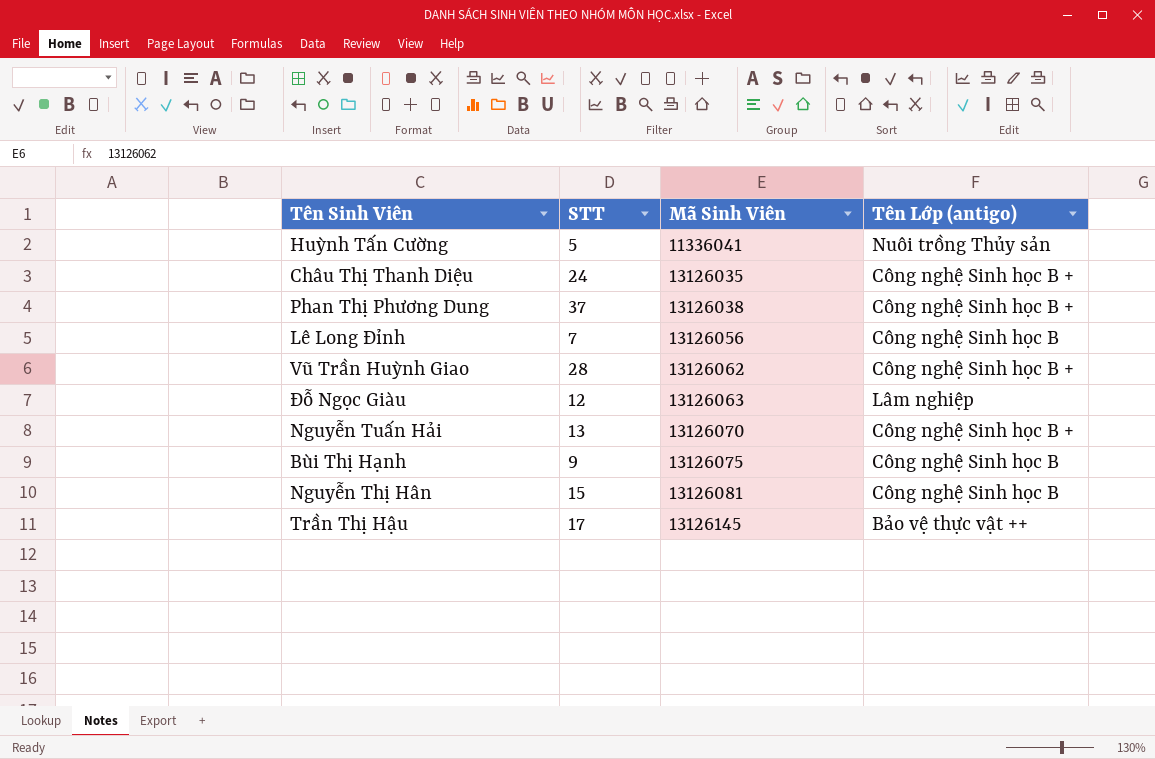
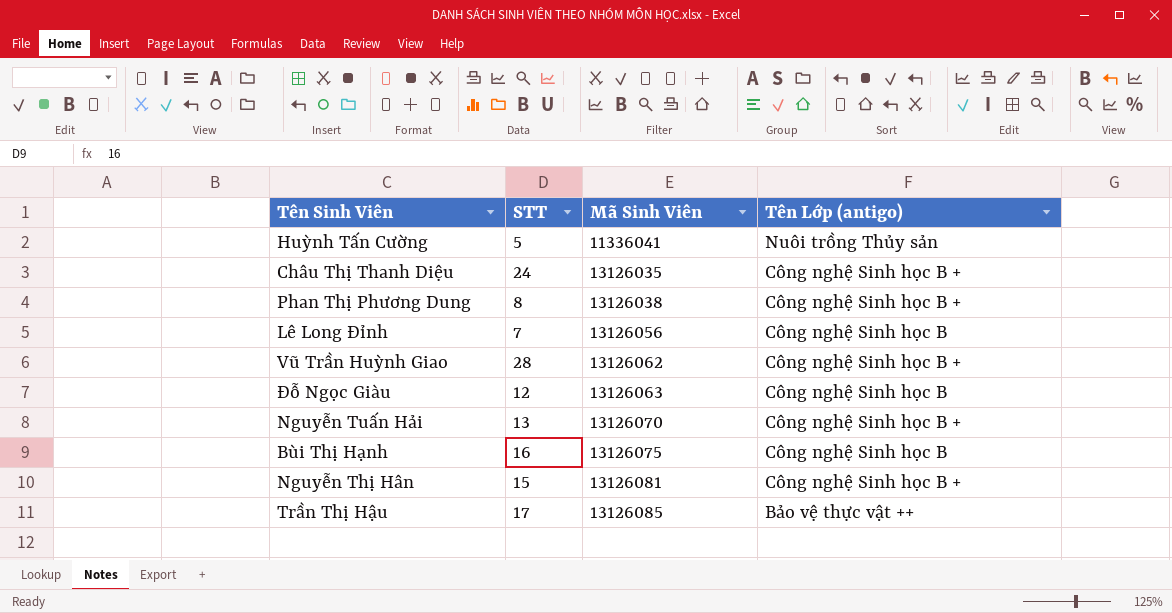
Phan Thị Phương Dung | STT: 37 -> 8
Đỗ Ngọc Giàu | Tên Lớp (antigo): Lâm nghiệp -> Công nghệ Sinh học B
Bùi Thị Hạnh | STT: 9 -> 16
Nguyễn Thị Hân | Tên Lớp (antigo): Công nghệ Sinh học B -> Công nghệ Sinh học B +
Trần Thị Hậu | Mã Sinh Viên: 13126145 -> 13126085

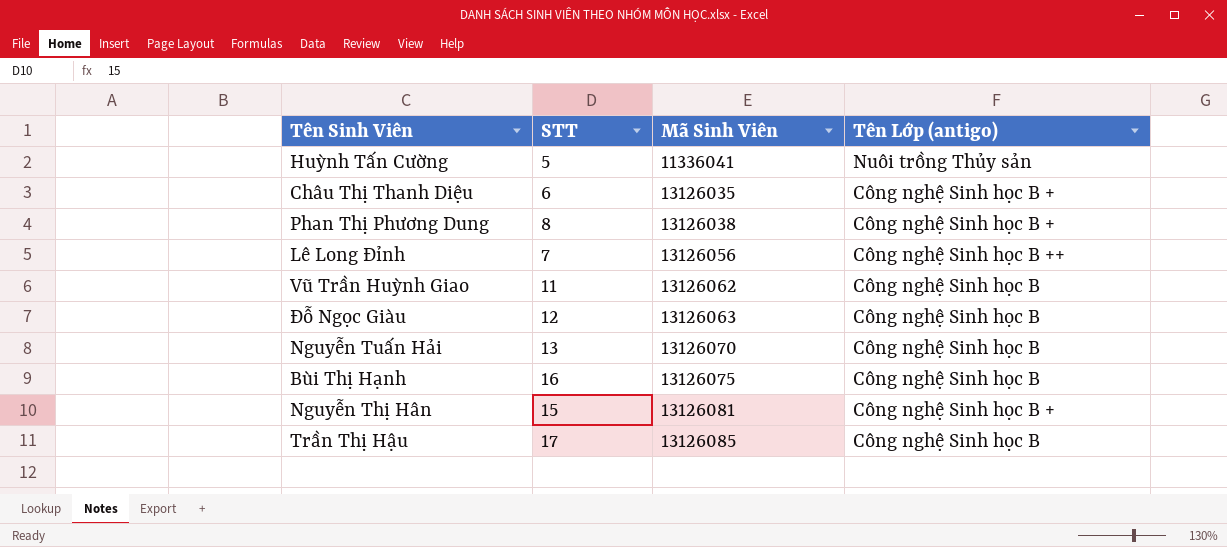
Châu Thị Thanh Diệu | STT: 24 -> 6
Lê Long Đỉnh | Tên Lớp (antigo): Công nghệ Sinh học B -> Công nghệ Sinh học B ++
Vũ Trần Huỳnh Giao | STT: 28 -> 11
Vũ Trần Huỳnh Giao | Tên Lớp (antigo): Công nghệ Sinh học B + -> Công nghệ Sinh học B
Nguyễn Tuấn Hải | Tên Lớp (antigo): Công nghệ Sinh học B + -> Công nghệ Sinh học B
Trần Thị Hậu | Tên Lớp (antigo): Bảo vệ thực vật ++ -> Công nghệ Sinh học B

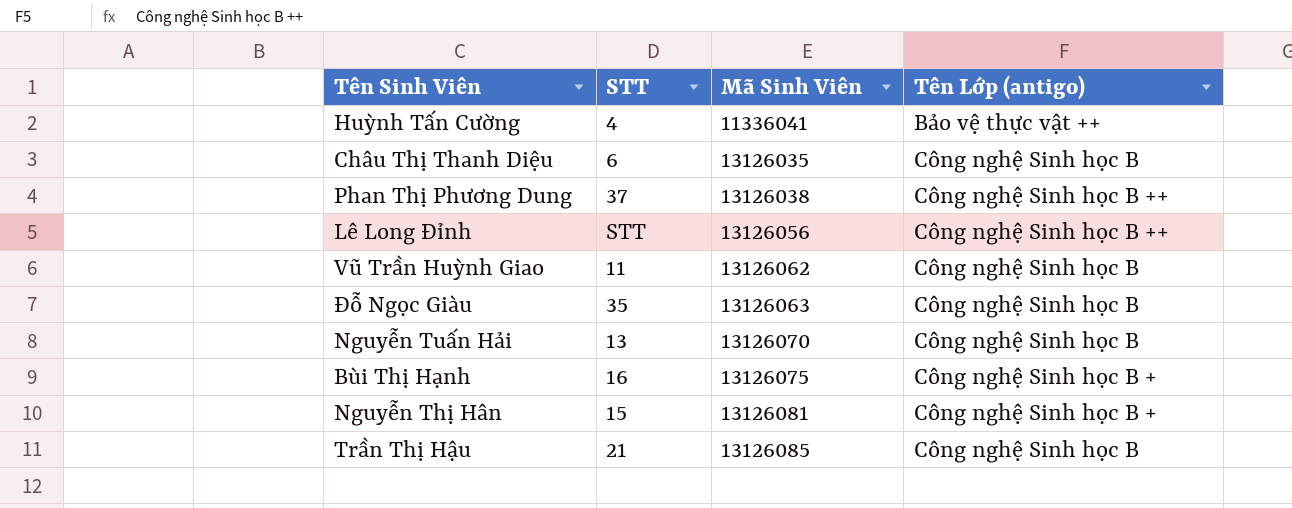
Huỳnh Tấn Cường | STT: 5 -> 4
Huỳnh Tấn Cường | Tên Lớp (antigo): Nuôi trồng Thủy sản -> Bảo vệ thực vật ++
Châu Thị Thanh Diệu | Tên Lớp (antigo): Công nghệ Sinh học B + -> Công nghệ Sinh học B
Phan Thị Phương Dung | STT: 8 -> 37
Phan Thị Phương Dung | Tên Lớp (antigo): Công nghệ Sinh học B + -> Công nghệ Sinh học B ++
Lê Long Đỉnh | STT: 7 -> STT
Đỗ Ngọc Giàu | STT: 12 -> 35
Bùi Thị Hạnh | Tên Lớp (antigo): Công nghệ Sinh học B -> Công nghệ Sinh học B +
Trần Thị Hậu | STT: 17 -> 21

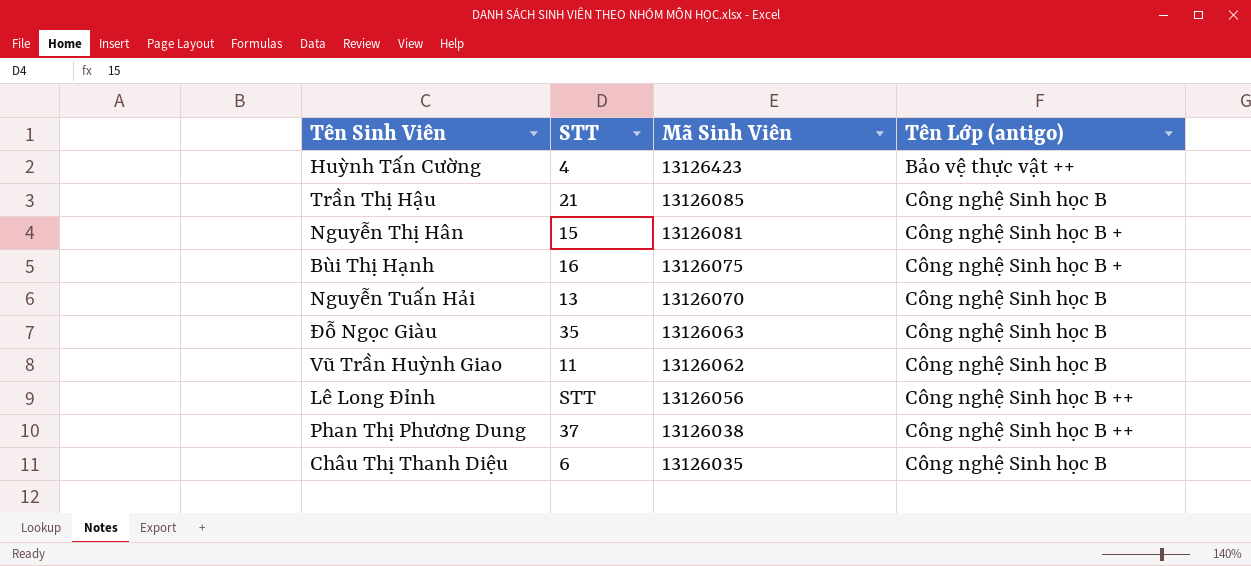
row order: Mã Sinh Viên ascending -> Mã Sinh Viên descending
Huỳnh Tấn Cường | Mã Sinh Viên: 11336041 -> 13126423

